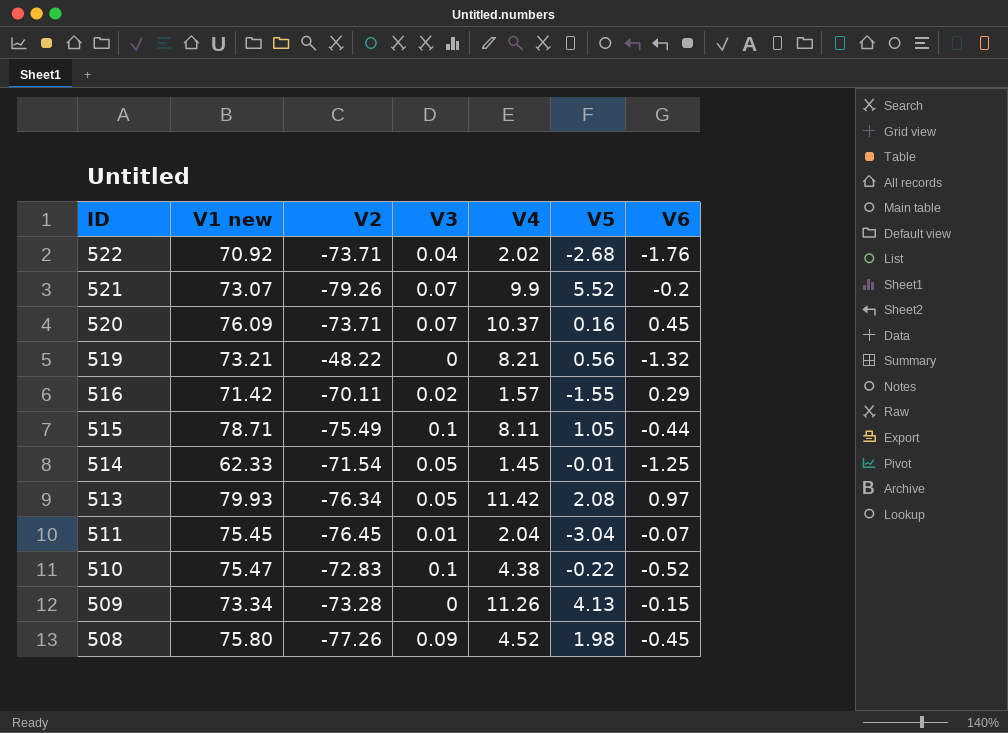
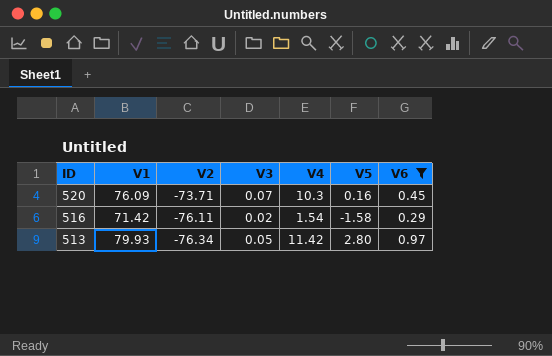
filter: none -> V6 >= 0.29
column name: V1 new -> V1
520 | V4: 10.37 -> 10.3
516 | V2: -70.11 -> -76.11
516 | V4: 1.57 -> 1.54
516 | V5: -1.55 -> -1.58
513 | V5: 2.08 -> 2.80

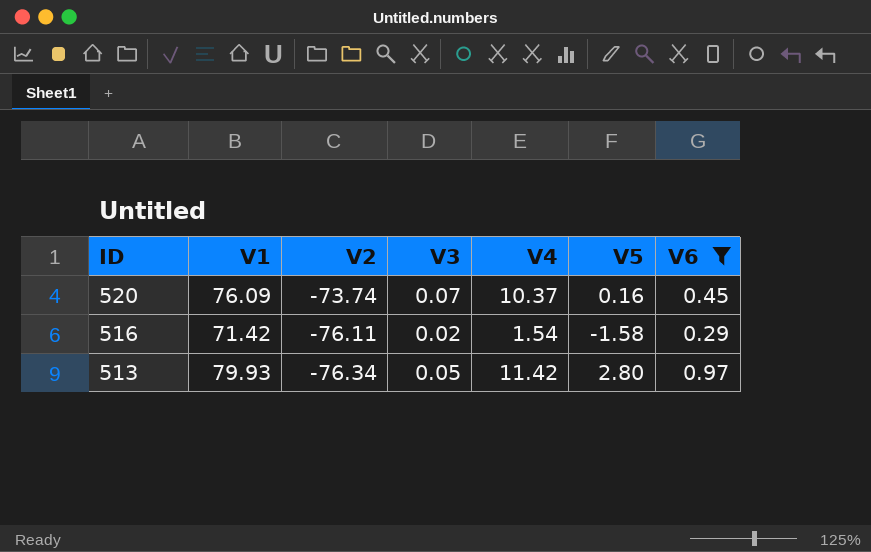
520 | V2: -73.71 -> -73.74
520 | V4: 10.3 -> 10.37

